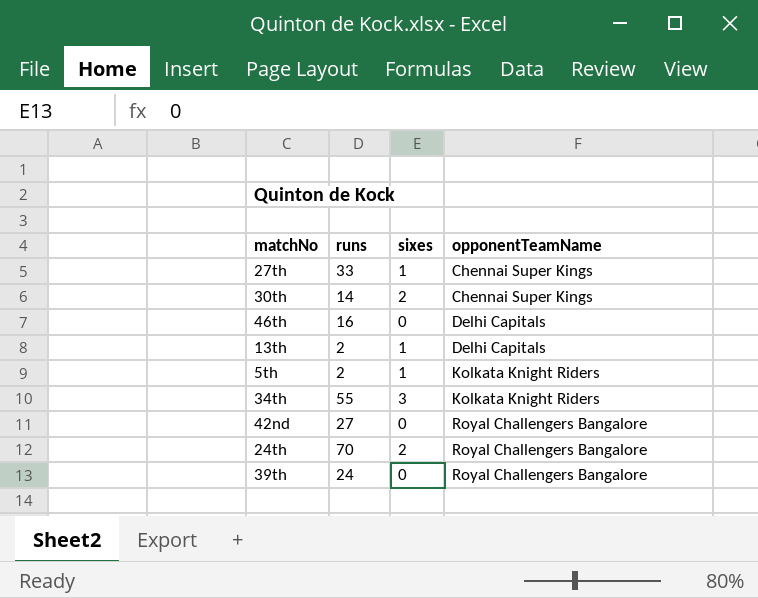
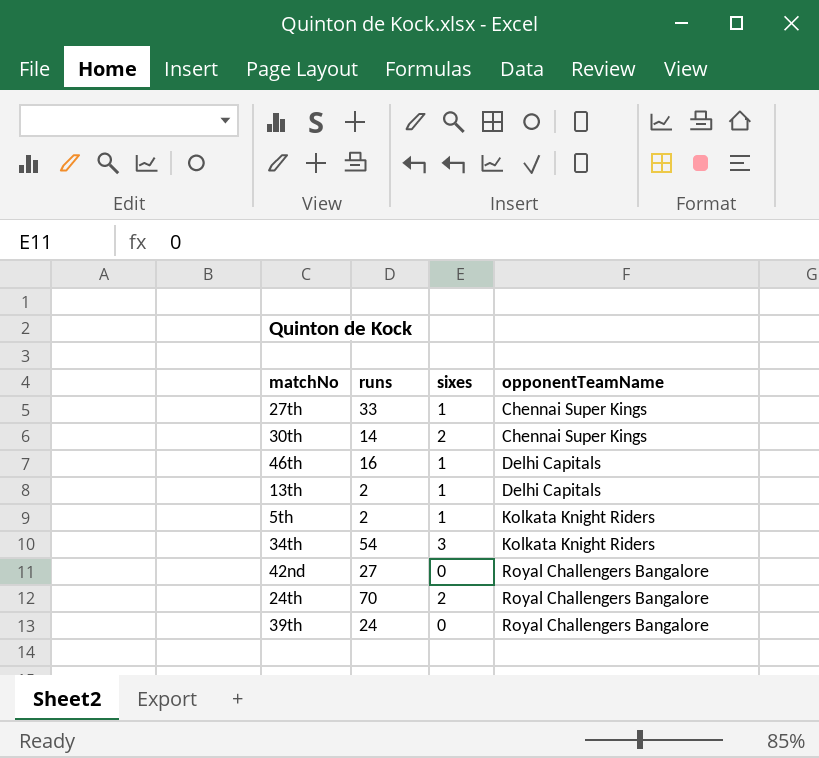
46th | sixes: 0 -> 1
34th | runs: 55 -> 54

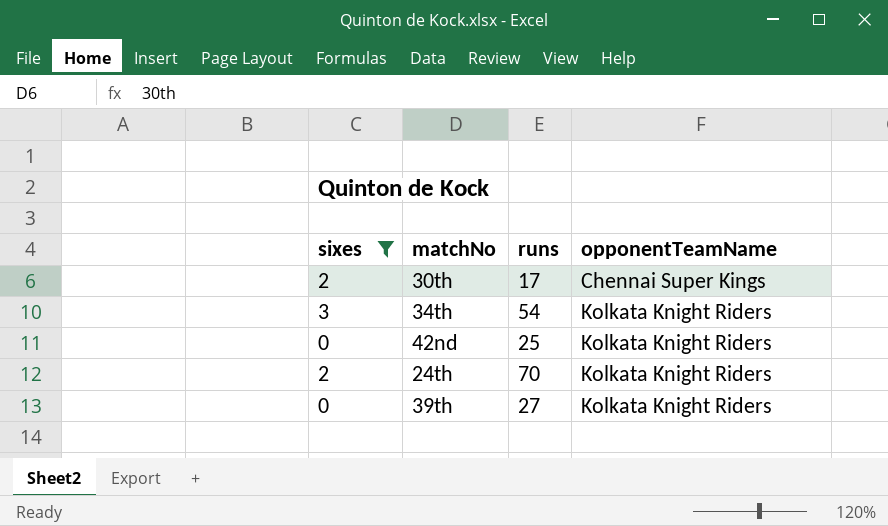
filter: none -> sixes != 1
column sixes | position: 3 -> 1
30th | runs: 14 -> 17
42nd | runs: 27 -> 25
42nd | opponentTeamName: Royal Challengers Bangalore -> Kolkata Knight Riders
24th | opponentTeamName: Royal Challengers Bangalore -> Kolkata Knight Riders
39th | runs: 24 -> 27
39th | opponentTeamName: Royal Challengers Bangalore -> Kolkata Knight Riders

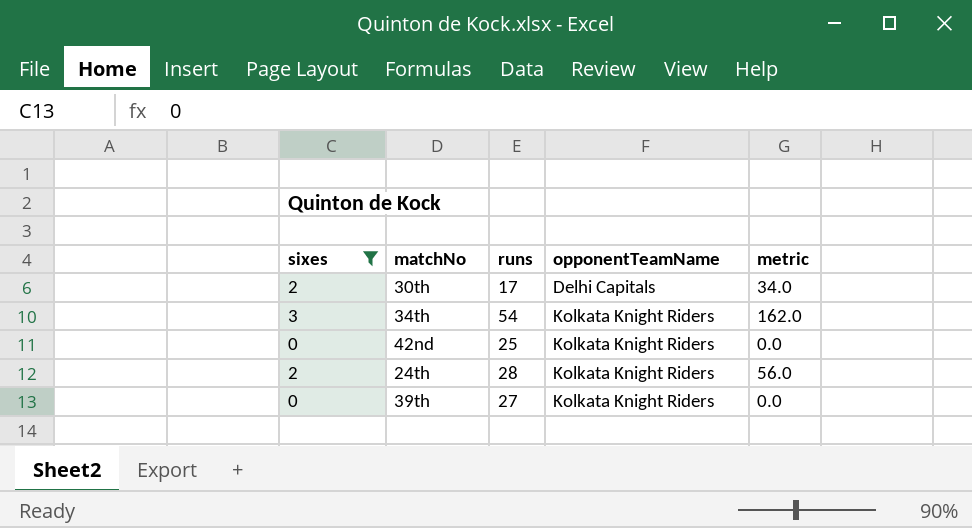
column metric | formula: none -> [sixes] * [runs]
30th | opponentTeamName: Chennai Super Kings -> Delhi Capitals
24th | runs: 70 -> 28

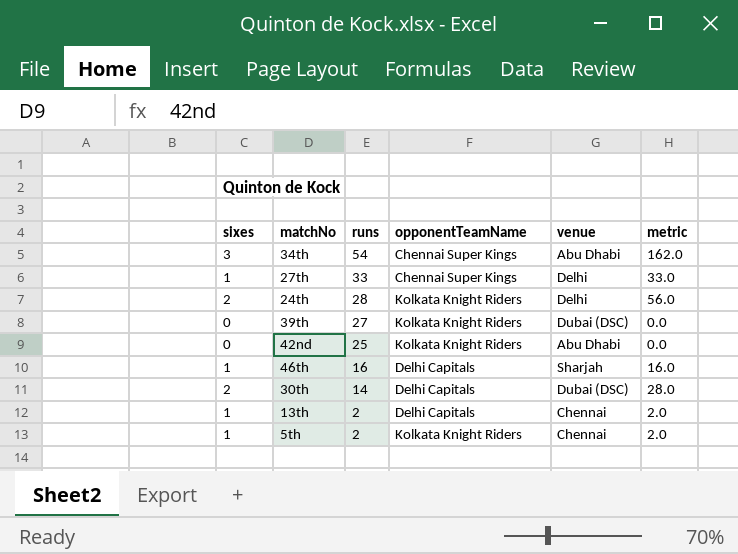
filter: sixes != 1 -> none
row order: opponentTeamName ascending -> runs descending
column venue | position: none -> 5
34th | opponentTeamName: Kolkata Knight Riders -> Chennai Super Kings
30th | runs: 17 -> 14
30th | metric: 34.0 -> 28.0

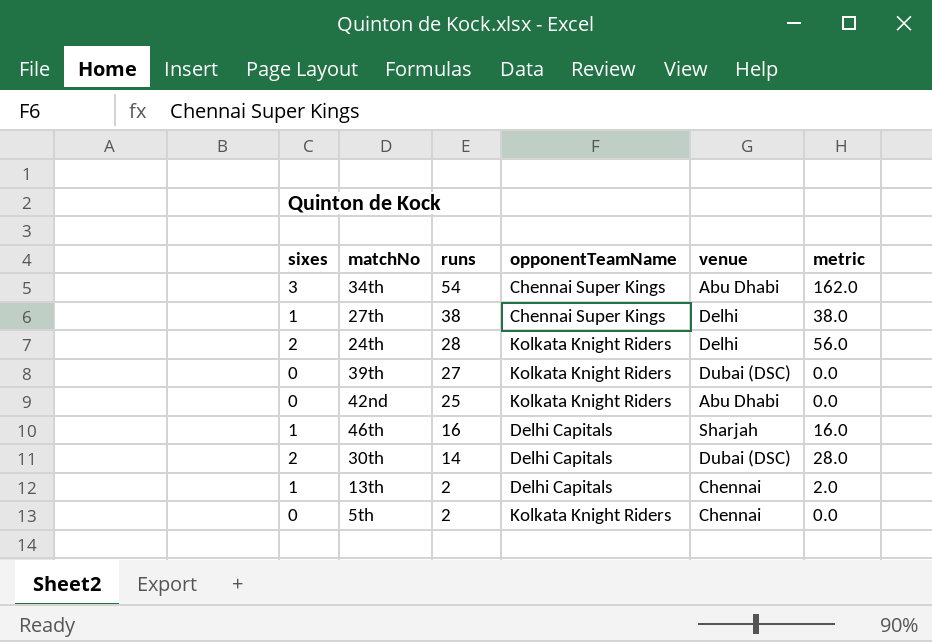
27th | runs: 33 -> 38
27th | metric: 33.0 -> 38.0
5th | sixes: 1 -> 0
5th | metric: 2.0 -> 0.0

